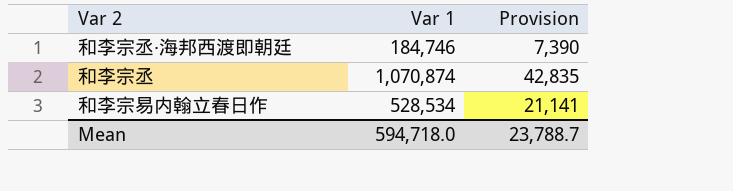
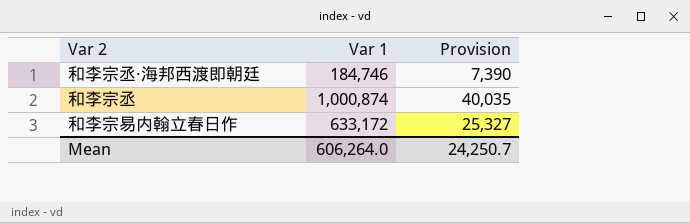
和李宗丞 | Var 1: 1,070,874 -> 1,000,874
和李宗丞 | Provision: 42,835 -> 40,035
和李宗易内翰立春日作 | Var 1: 528,534 -> 633,172
和李宗易内翰立春日作 | Provision: 21,141 -> 25,327
Mean | Var 1: 594,718.0 -> 606,264.0
Mean | Provision: 23,788.7 -> 24,250.7

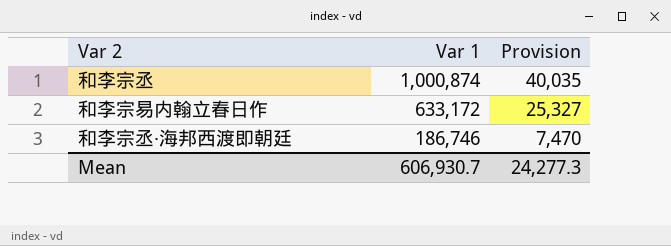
row order: none -> Var 1 descending
和李宗丞·海邦西渡即朝廷 | Var 1: 184,746 -> 186,746
和李宗丞·海邦西渡即朝廷 | Provision: 7,390 -> 7,470
Mean | Var 1: 606,264.0 -> 606,930.7
Mean | Provision: 24,250.7 -> 24,277.3

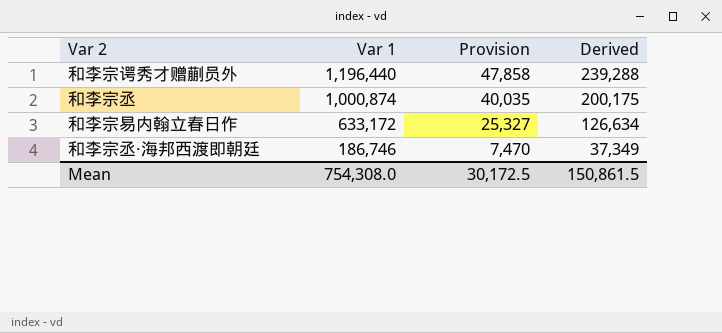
column Derived | formula: none -> [Var 1] * 0.2
row 和李宗谔秀才赠蒯员外: none -> 1,196,440 | 47,858 | 239,288
Mean | Var 1: 606,930.7 -> 754,308.0
Mean | Provision: 24,277.3 -> 30,172.5

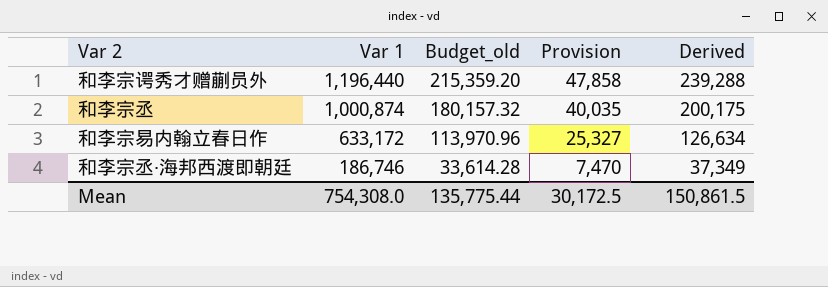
column Budget_old | formula: none -> [Var 1] * 0.18

